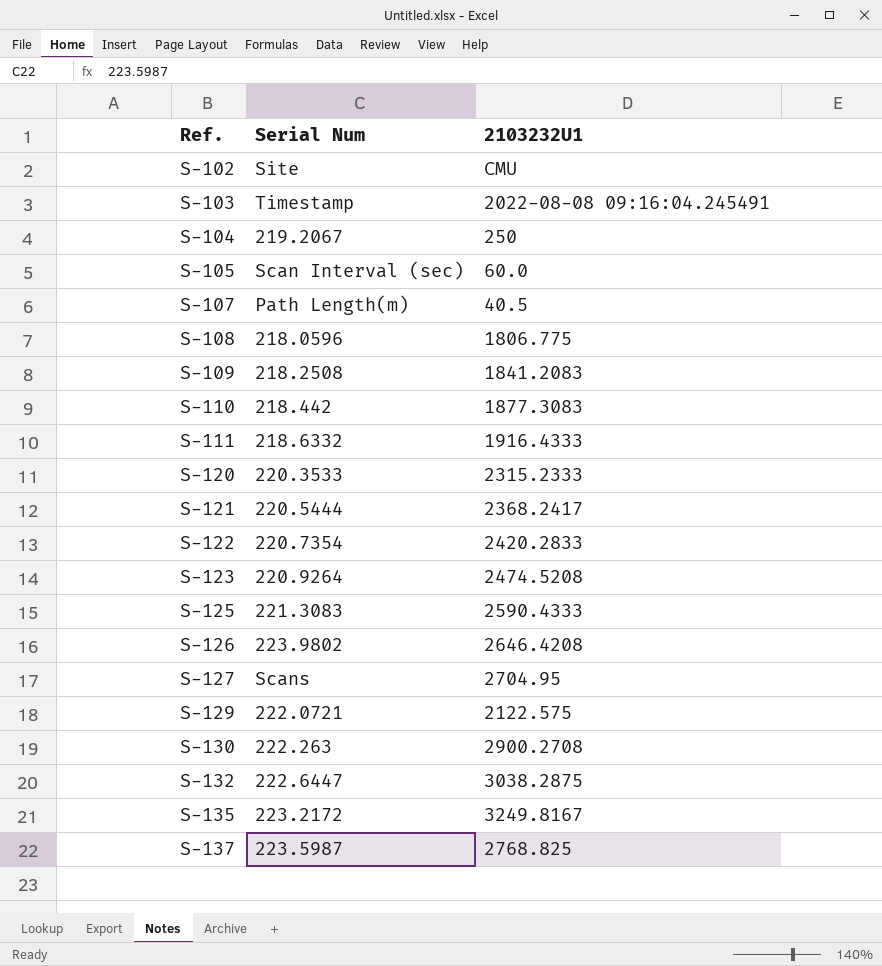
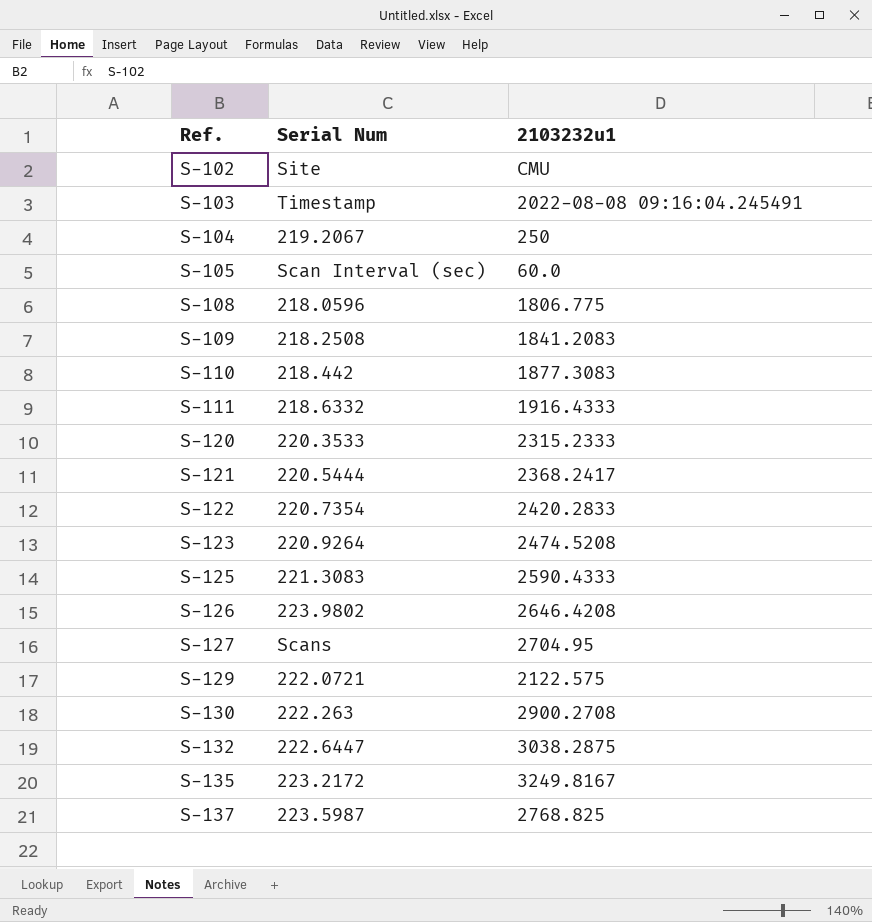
column name: 2103232U1 -> 2103232u1
row S-107: Path Length(m) | 40.5 -> none

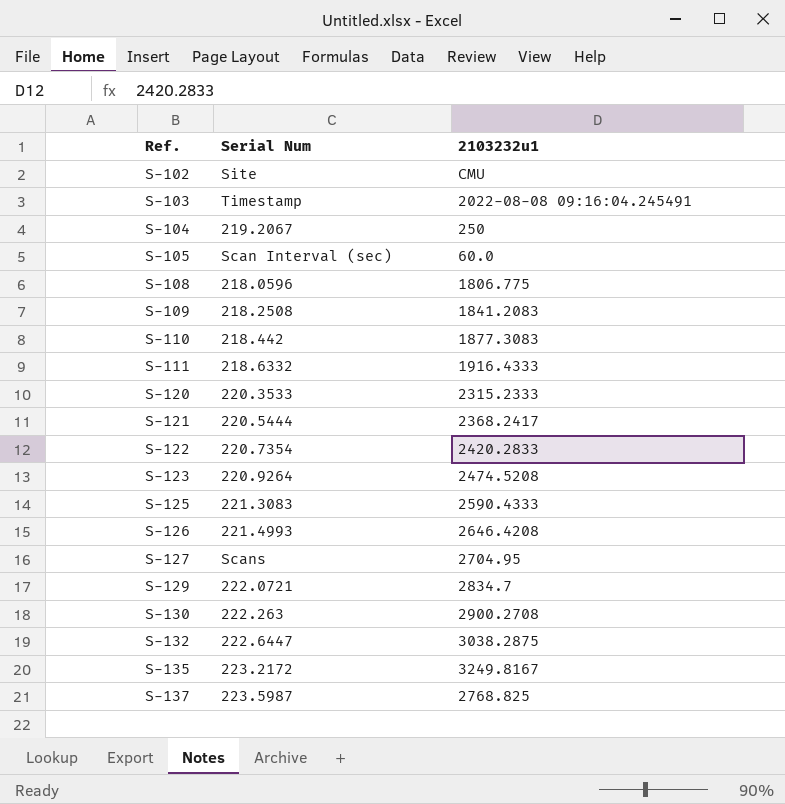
S-126 | Serial Num: 223.9802 -> 221.4993
S-129 | 2103232u1: 2122.575 -> 2834.7

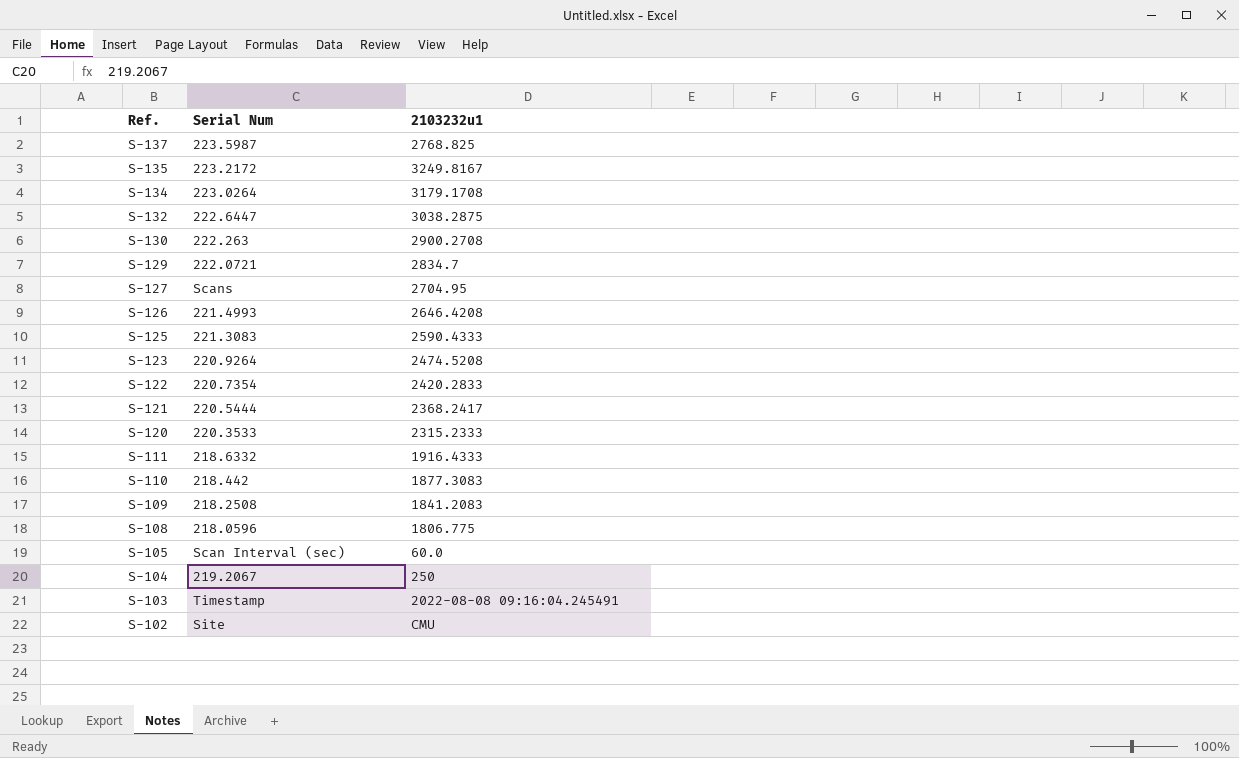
row order: Ref. ascending -> Ref. descending
row S-134: none -> 223.0264 | 3179.1708

